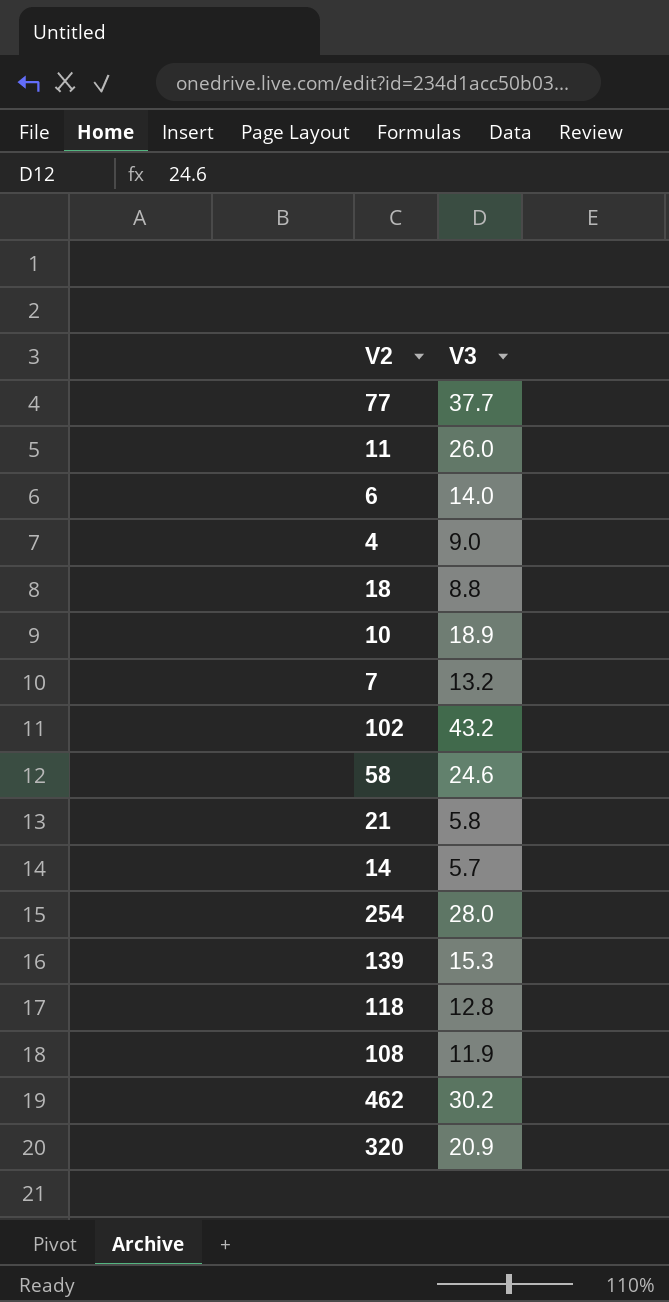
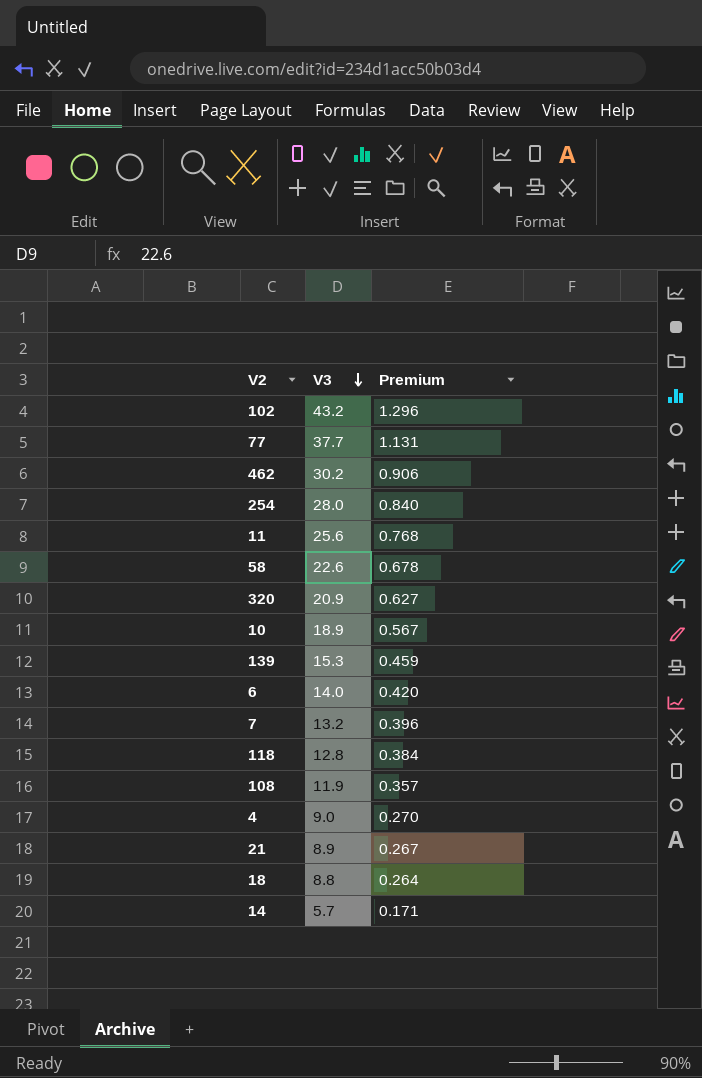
row order: none -> V3 descending
column Premium | formula: none -> [V3] * 0.03
11 | V3: 26.0 -> 25.6
58 | V3: 24.6 -> 22.6
21 | V3: 5.8 -> 8.9

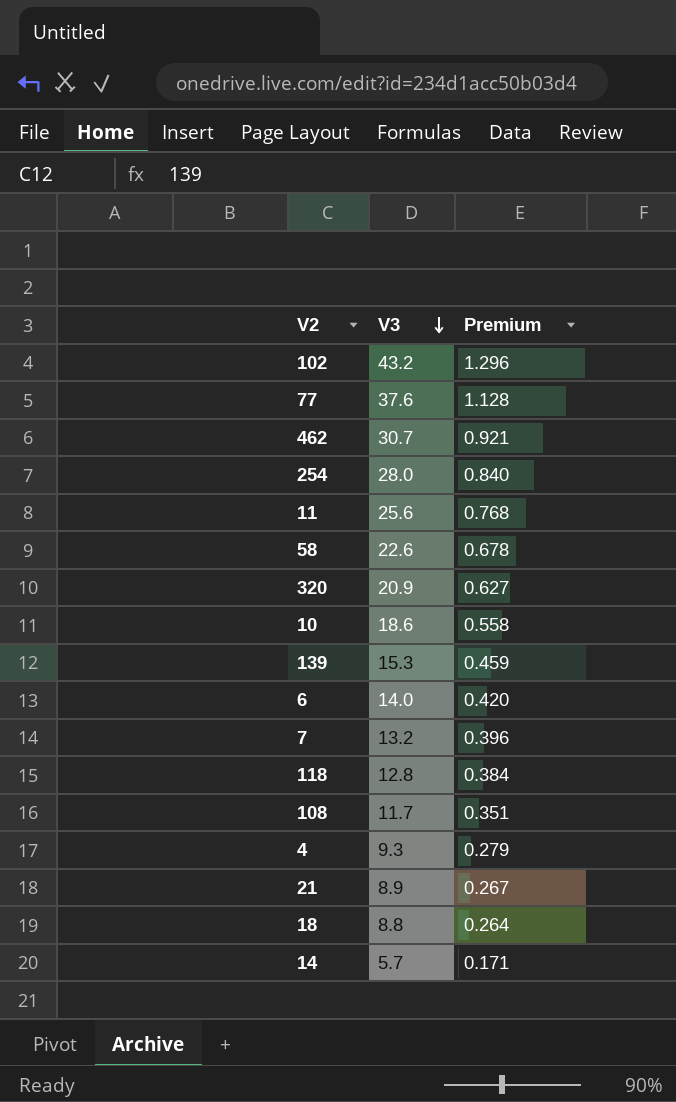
77 | V3: 37.7 -> 37.6
77 | Premium: 1.131 -> 1.128
462 | V3: 30.2 -> 30.7
462 | Premium: 0.906 -> 0.921
10 | V3: 18.9 -> 18.6
10 | Premium: 0.567 -> 0.558
108 | V3: 11.9 -> 11.7
108 | Premium: 0.357 -> 0.351
4 | V3: 9.0 -> 9.3
4 | Premium: 0.270 -> 0.279

